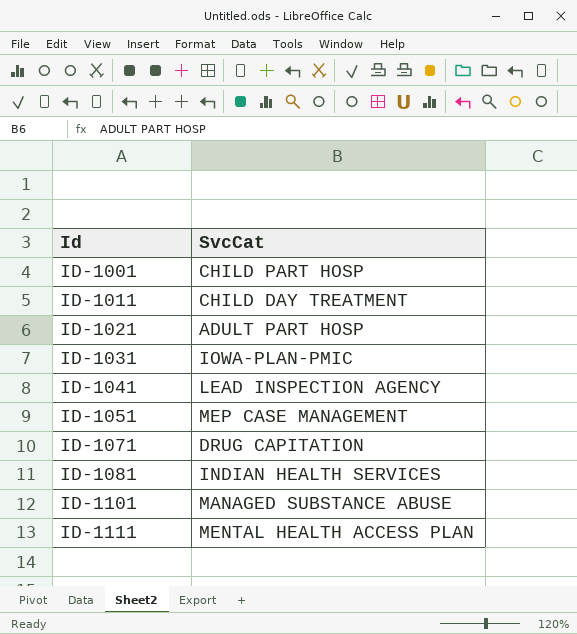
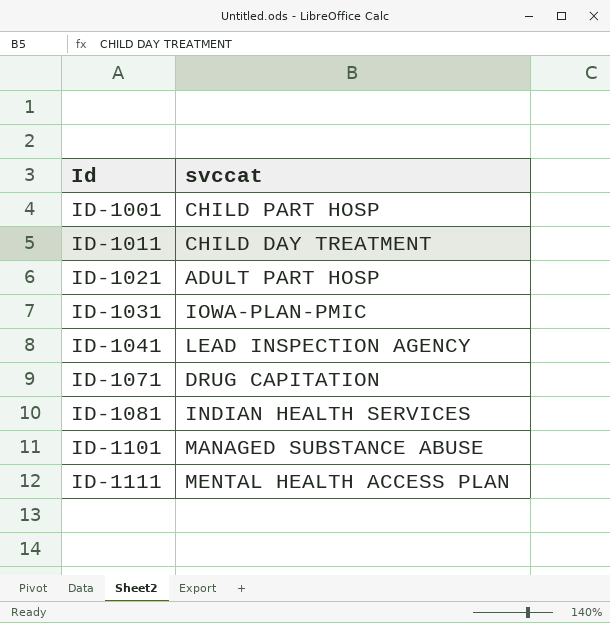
column name: SvcCat -> svccat
row ID-1051: MEP CASE MANAGEMENT -> none

